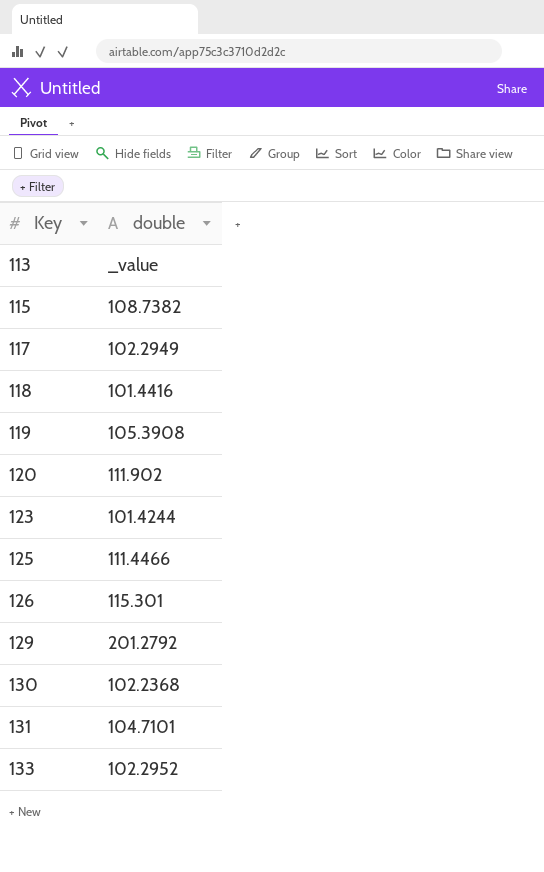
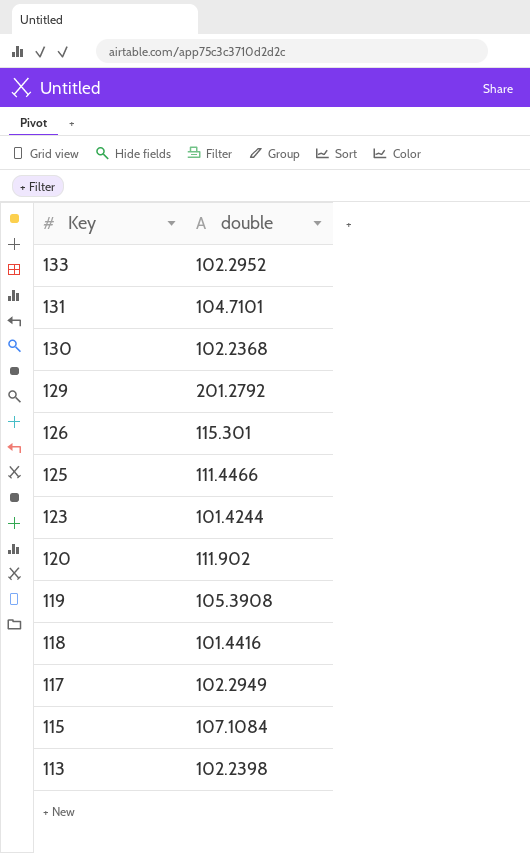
row order: Key ascending -> Key descending
115 | double: 108.7382 -> 107.1084
113 | double: _value -> 102.2398

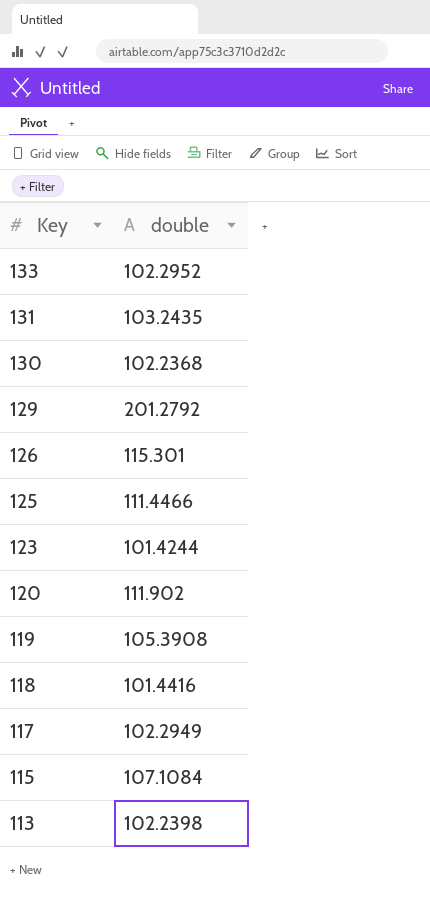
131 | double: 104.7101 -> 103.2435

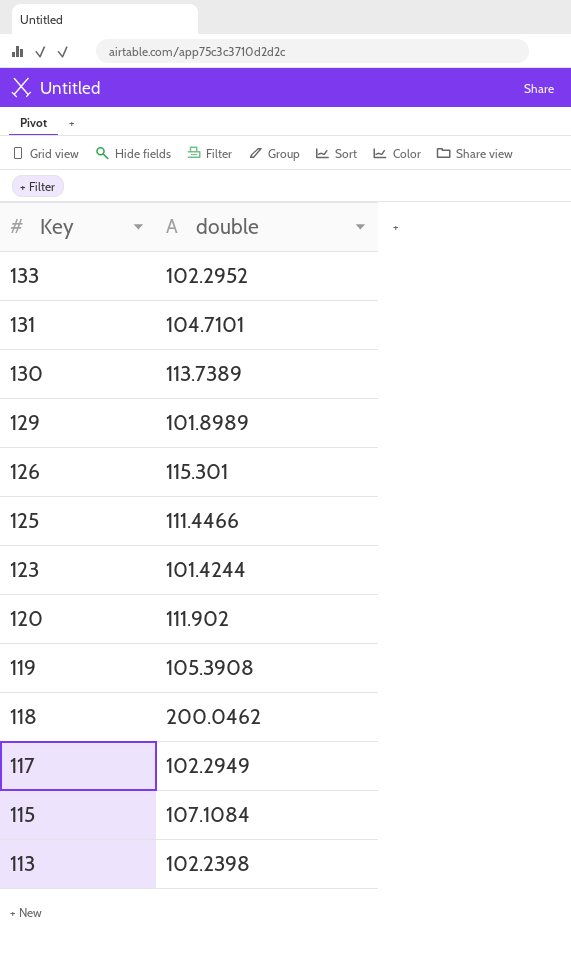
131 | double: 103.2435 -> 104.7101
130 | double: 102.2368 -> 113.7389
129 | double: 201.2792 -> 101.8989
118 | double: 101.4416 -> 200.0462

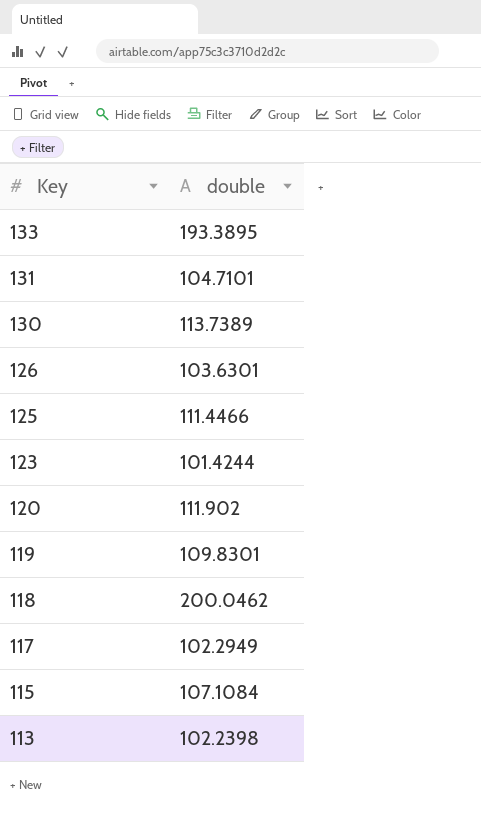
row 129: 101.8989 -> none
133 | double: 102.2952 -> 193.3895
126 | double: 115.301 -> 103.6301
119 | double: 105.3908 -> 109.8301

